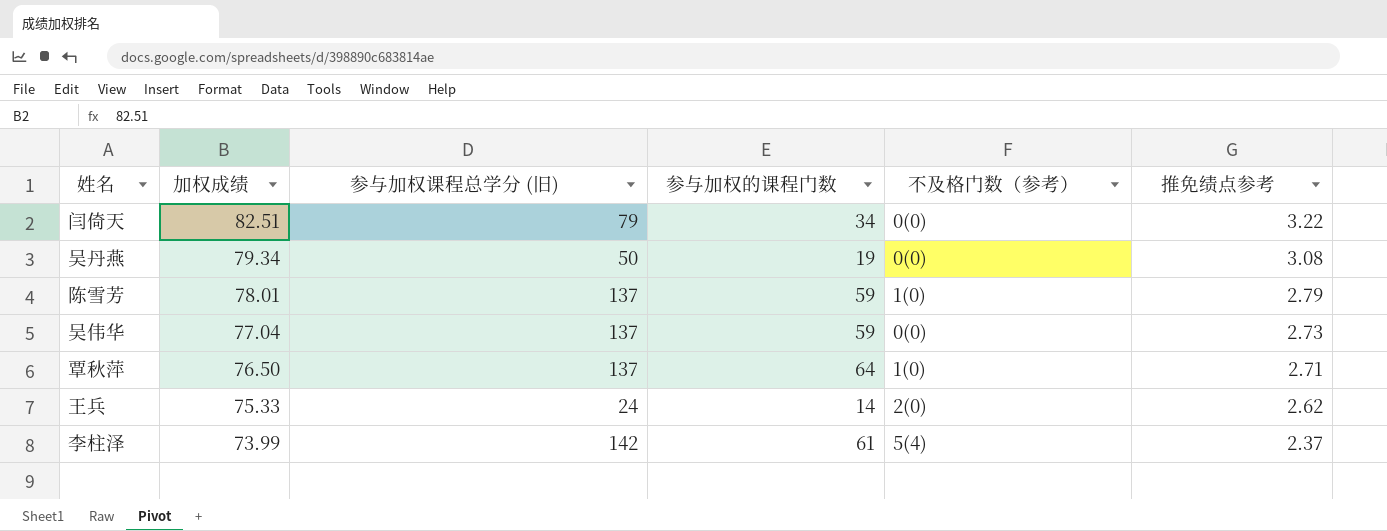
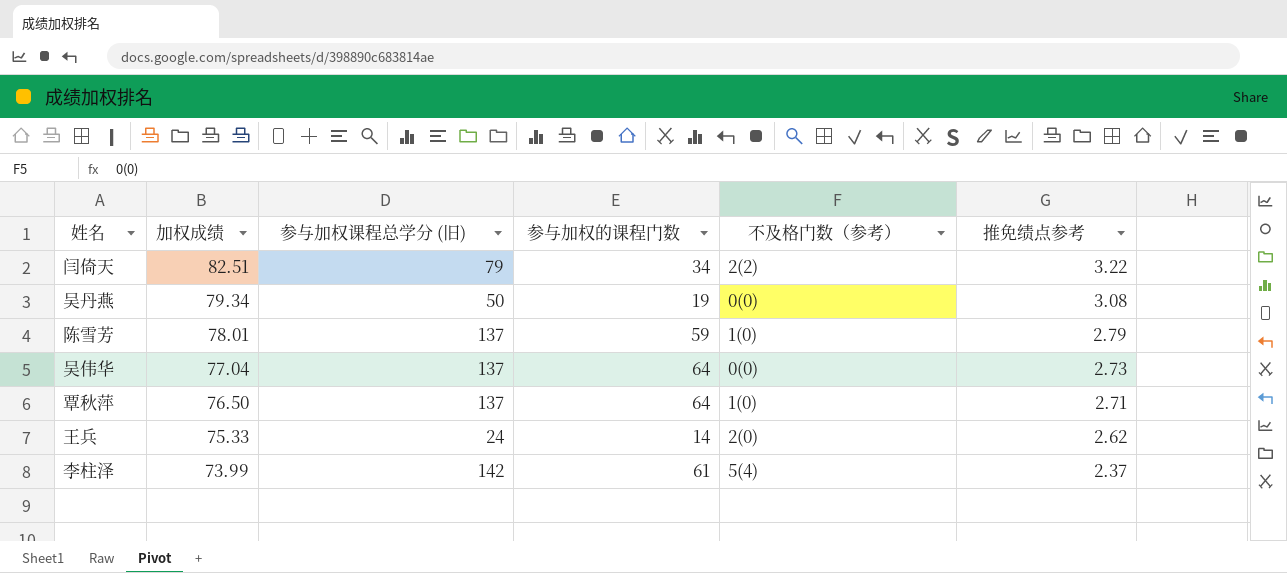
闫倚天 | 不及格门数（参考）: 0(0) -> 2(2)
吴伟华 | 参与加权的课程门数: 59 -> 64

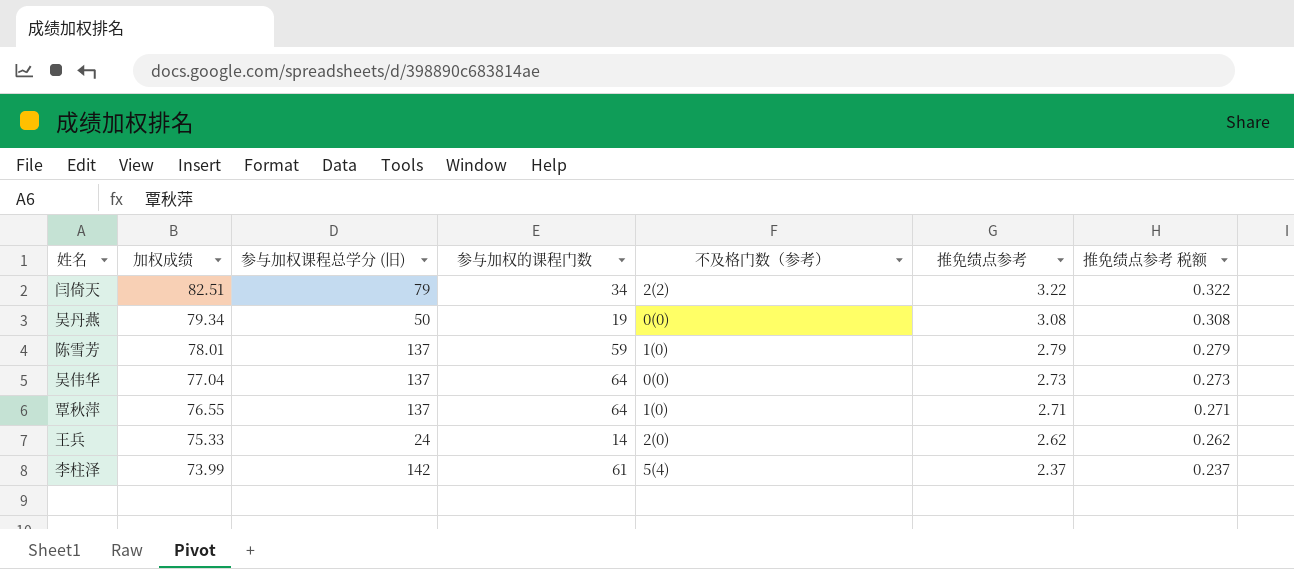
column 推免绩点参考 税额 | formula: none -> [推免绩点参考] * 0.1
覃秋萍 | 加权成绩: 76.50 -> 76.55

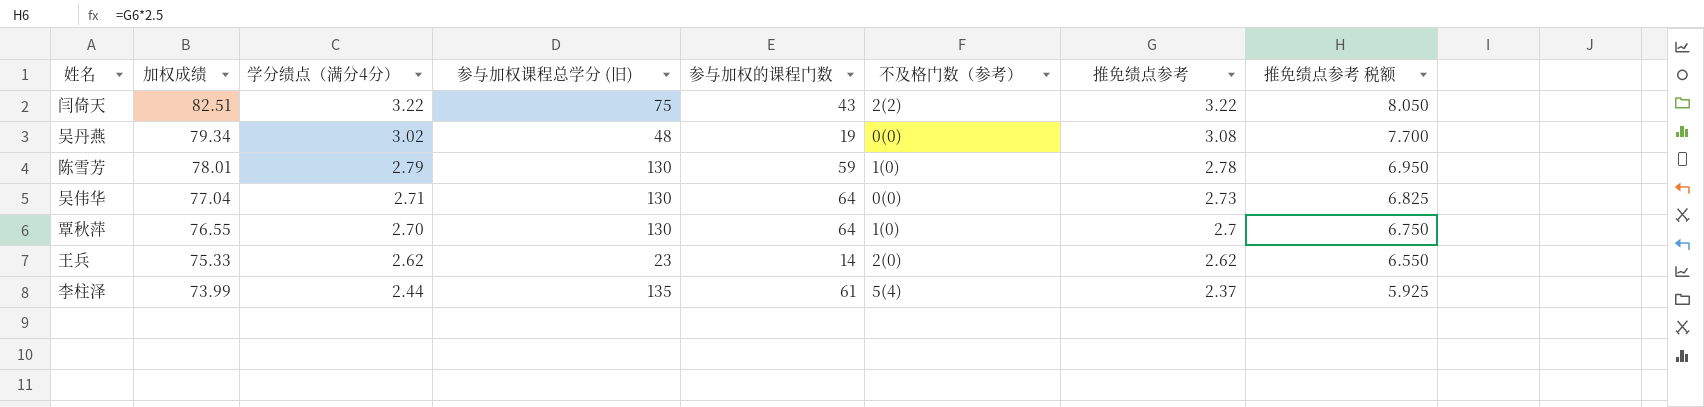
column 学分绩点（满分4分） | position: none -> 3
column 推免绩点参考 税额 | formula: [推免绩点参考] * 0.1 -> [推免绩点参考] * 2.5
闫倚天 | 参与加权课程总学分 (旧): 79 -> 75
闫倚天 | 参与加权的课程门数: 34 -> 43
吴丹燕 | 参与加权课程总学分 (旧): 50 -> 48
陈雪芳 | 参与加权课程总学分 (旧): 137 -> 130
陈雪芳 | 推免绩点参考: 2.79 -> 2.78
吴伟华 | 参与加权课程总学分 (旧): 137 -> 130
覃秋萍 | 参与加权课程总学分 (旧): 137 -> 130
覃秋萍 | 推免绩点参考: 2.71 -> 2.7
王兵 | 参与加权课程总学分 (旧): 24 -> 23
李柱泽 | 参与加权课程总学分 (旧): 142 -> 135

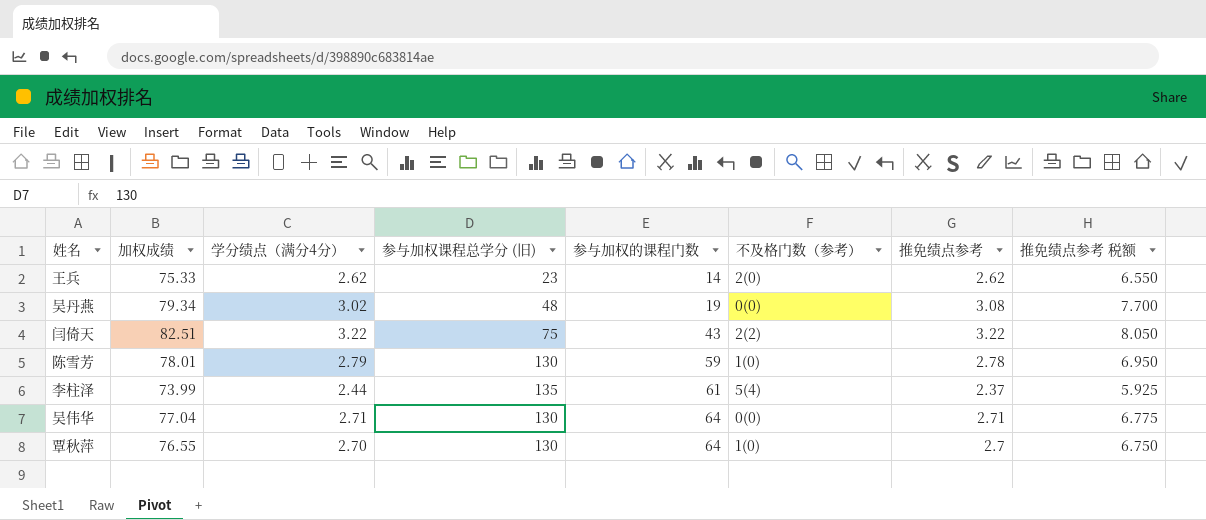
row order: 加权成绩 descending -> 参与加权的课程门数 ascending
吴伟华 | 推免绩点参考: 2.73 -> 2.71
吴伟华 | 推免绩点参考 税额: 6.825 -> 6.775

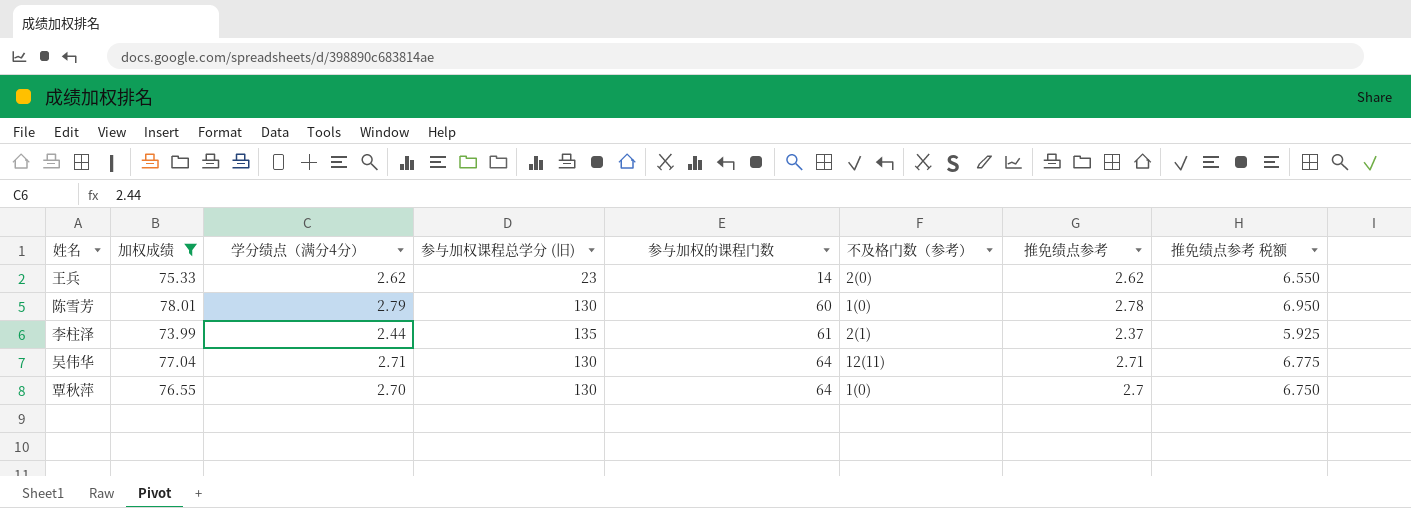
filter: none -> 加权成绩 <= 78.01
陈雪芳 | 参与加权的课程门数: 59 -> 60
李柱泽 | 不及格门数（参考）: 5(4) -> 2(1)
吴伟华 | 不及格门数（参考）: 0(0) -> 12(11)

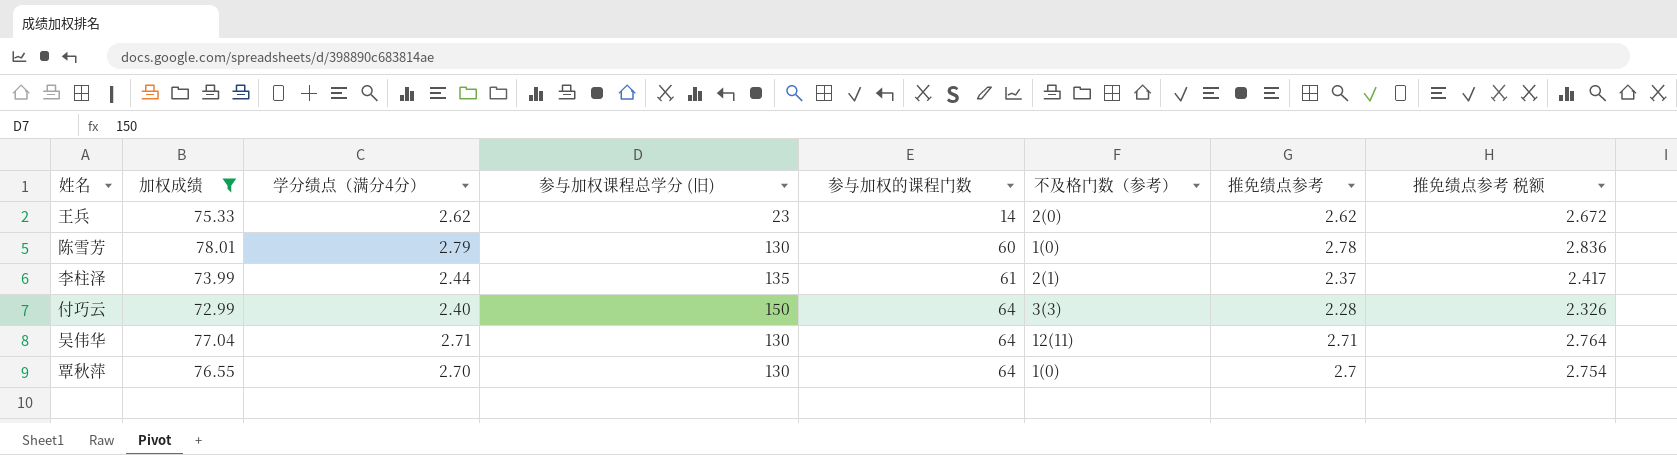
column 推免绩点参考 税额 | formula: [推免绩点参考] * 2.5 -> [推免绩点参考] * 1.02
row 付巧云: none -> 72.99 | 2.40 | 150 | 64 | 3(3) | 2.28 | 2.326

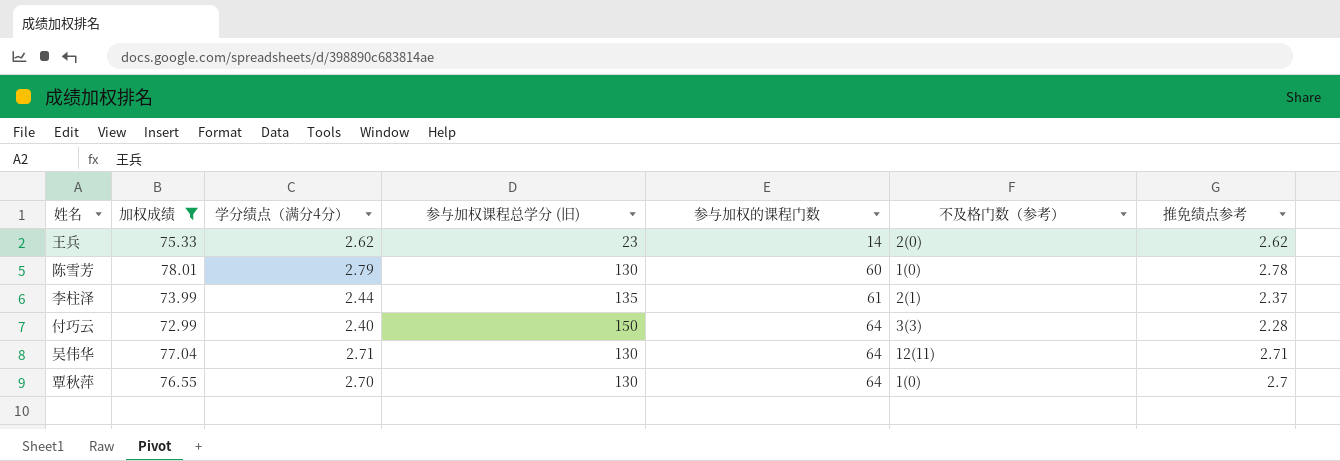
column 推免绩点参考 税额 | formula: [推免绩点参考] * 1.02 -> none

